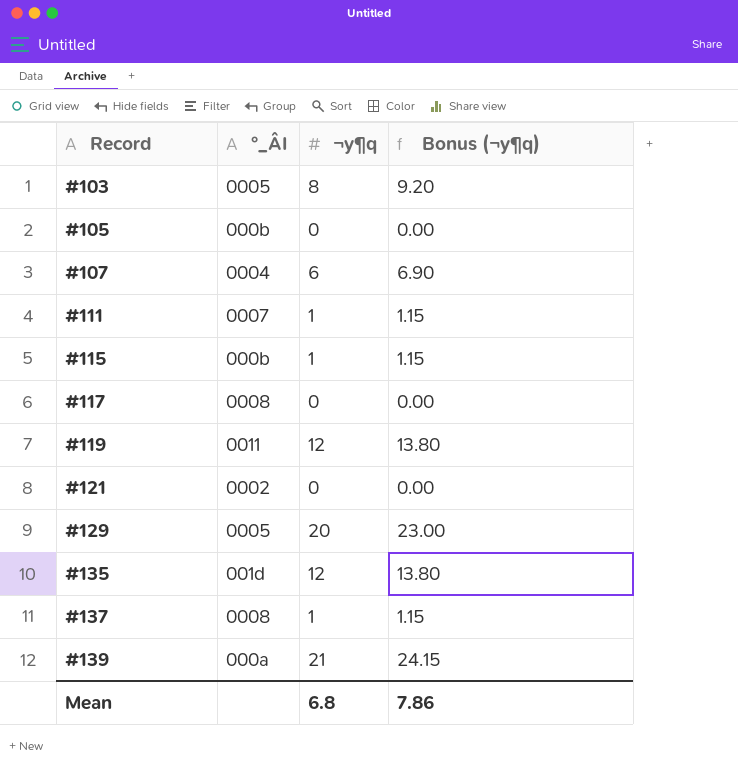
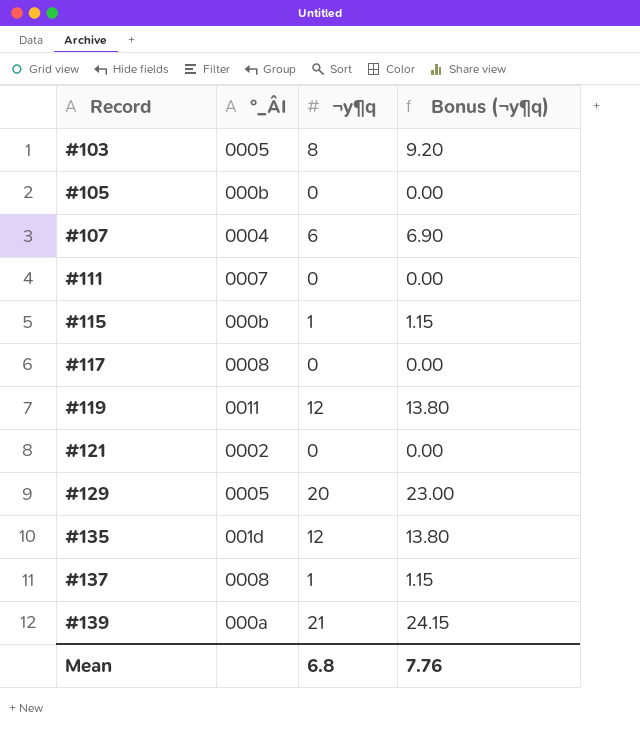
#111 | ¬y¶q: 1 -> 0
#111 | Bonus (¬y¶q): 1.15 -> 0.00
Mean | Bonus (¬y¶q): 7.86 -> 7.76

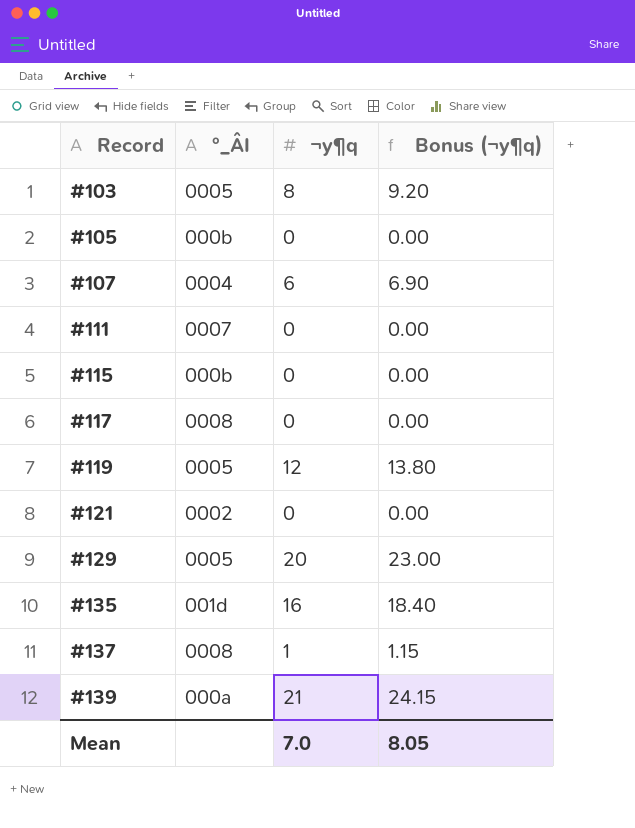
#115 | ¬y¶q: 1 -> 0
#115 | Bonus (¬y¶q): 1.15 -> 0.00
#119 | °_ÂI: 0011 -> 0005
#135 | ¬y¶q: 12 -> 16
#135 | Bonus (¬y¶q): 13.80 -> 18.40
Mean | ¬y¶q: 6.8 -> 7.0
Mean | Bonus (¬y¶q): 7.76 -> 8.05

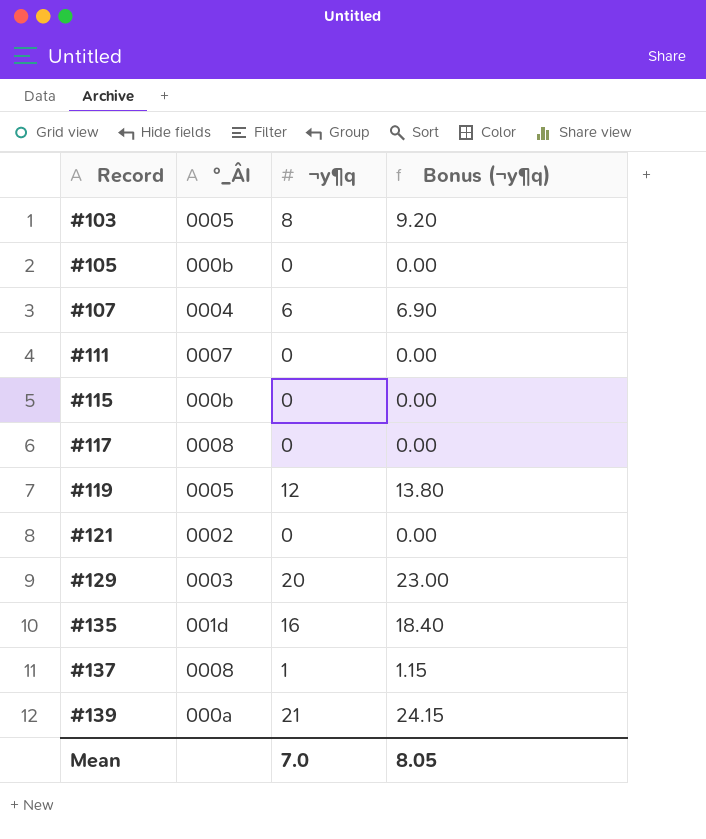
#129 | °_ÂI: 0005 -> 0003

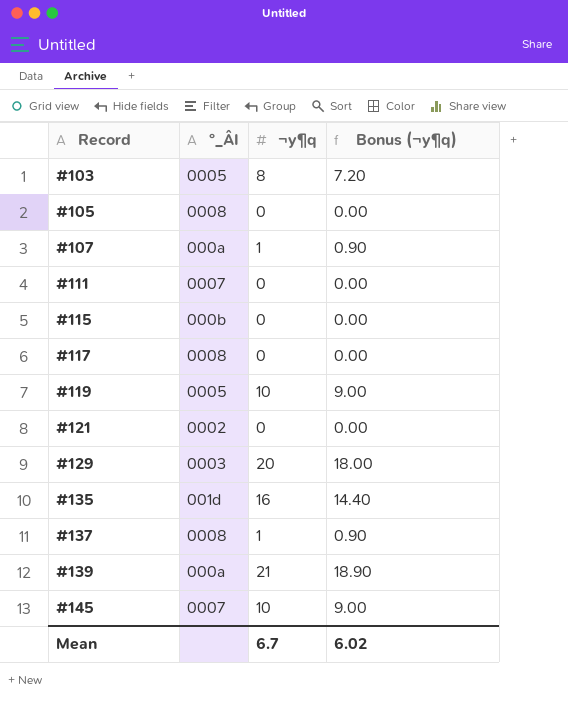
column Bonus (¬y¶q) | formula: [¬y¶q] * 1.15 -> [¬y¶q] * 0.9
#105 | °_ÂI: 000b -> 0008
#107 | °_ÂI: 0004 -> 000a
#107 | ¬y¶q: 6 -> 1
#119 | ¬y¶q: 12 -> 10
row #145: none -> 0007 | 10 | 9.00
Mean | ¬y¶q: 7.0 -> 6.7
Mean | Bonus (¬y¶q): 8.05 -> 6.02

